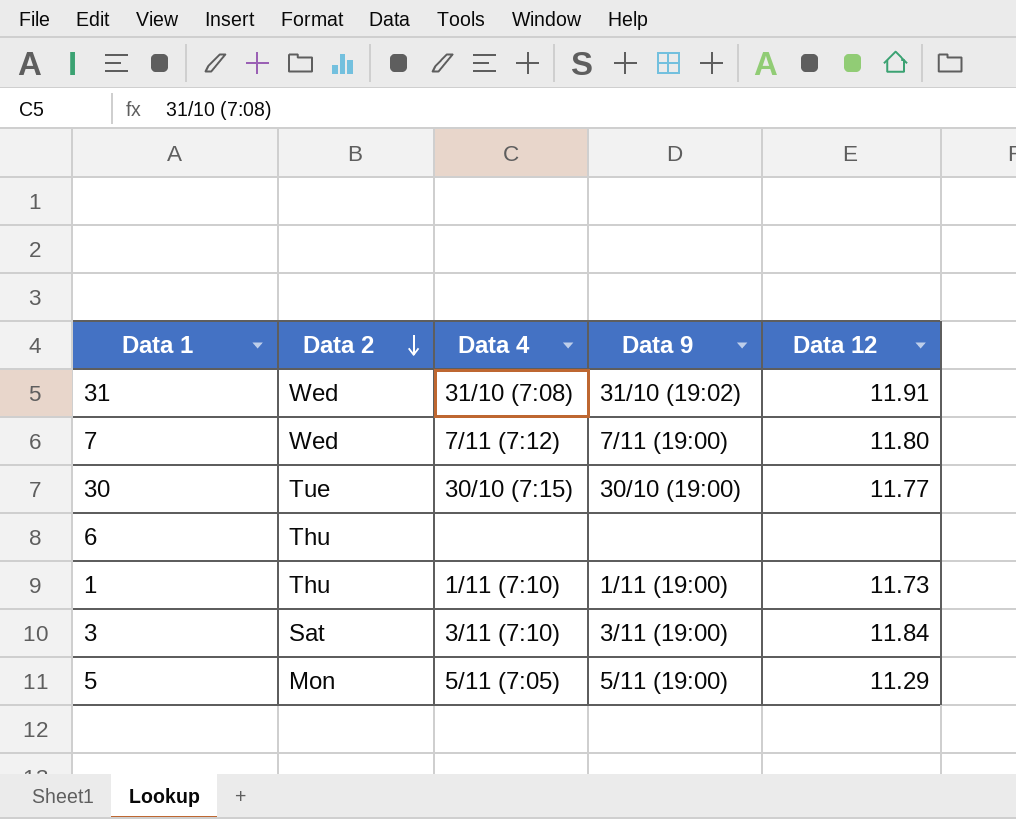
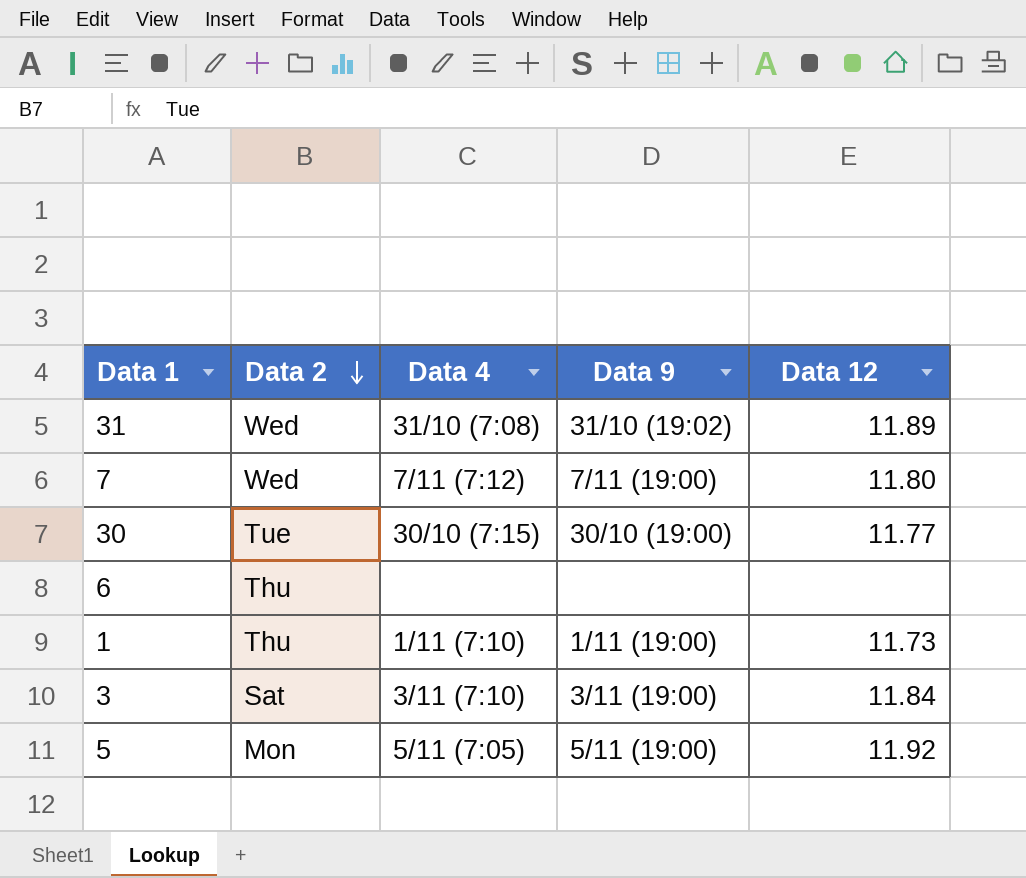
31 | Data 12: 11.91 -> 11.89
5 | Data 12: 11.29 -> 11.92

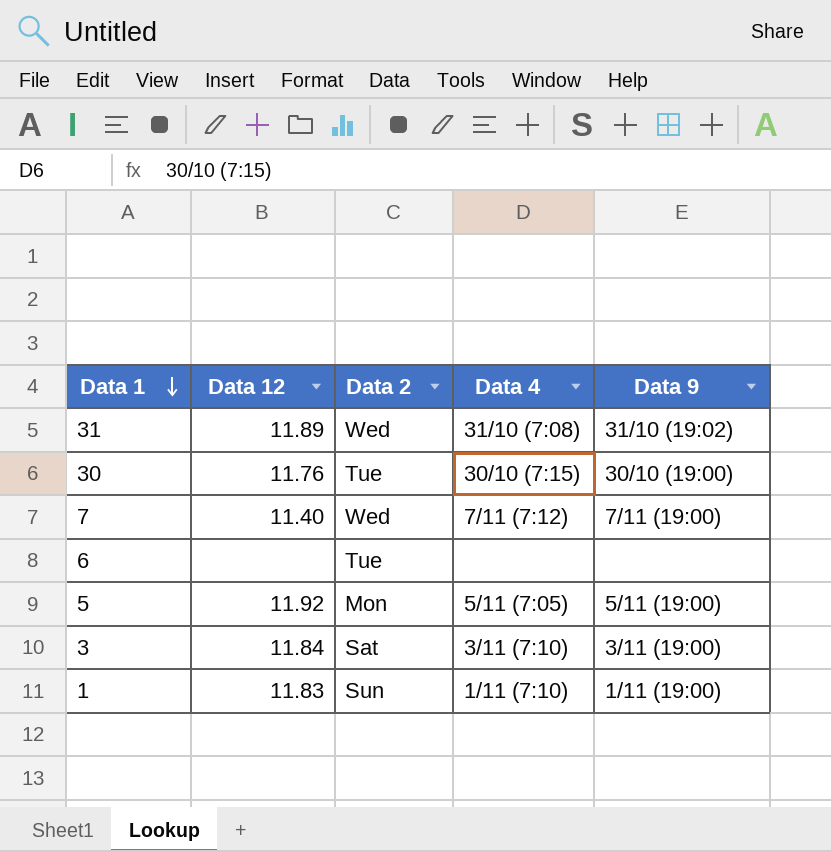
row order: Data 2 descending -> Data 1 descending
column Data 12 | position: 5 -> 2
30 | Data 12: 11.77 -> 11.76
7 | Data 12: 11.80 -> 11.40
6 | Data 2: Thu -> Tue
1 | Data 12: 11.73 -> 11.83
1 | Data 2: Thu -> Sun

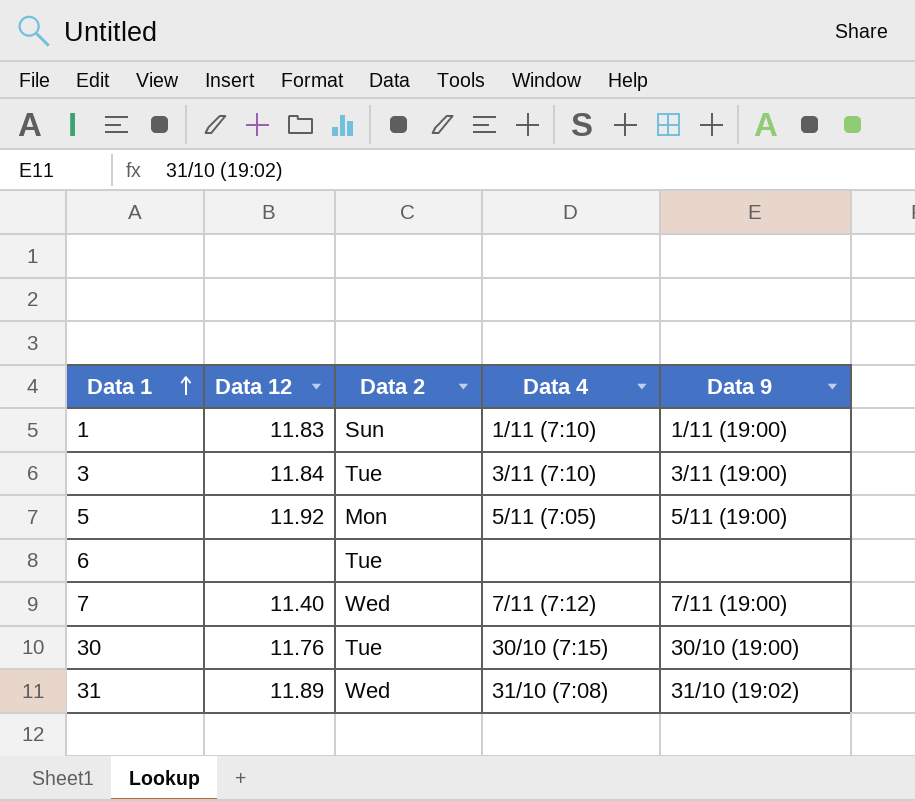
row order: Data 1 descending -> Data 1 ascending
3 | Data 2: Sat -> Tue

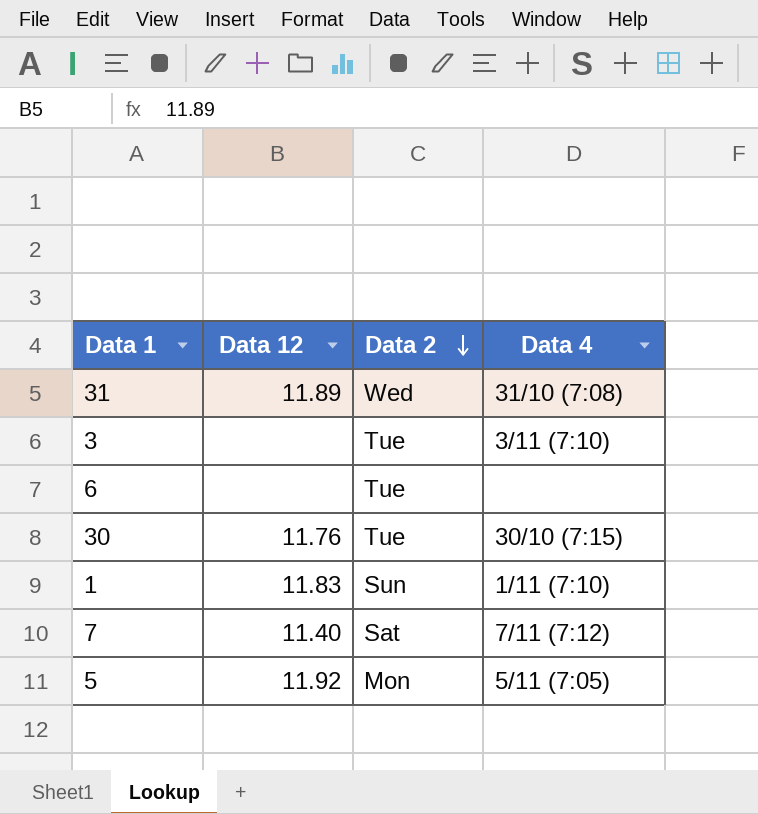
row order: Data 1 ascending -> Data 2 descending
column Data 9 | position: 5 -> none
3 | Data 12: 11.84 -> none
7 | Data 2: Wed -> Sat

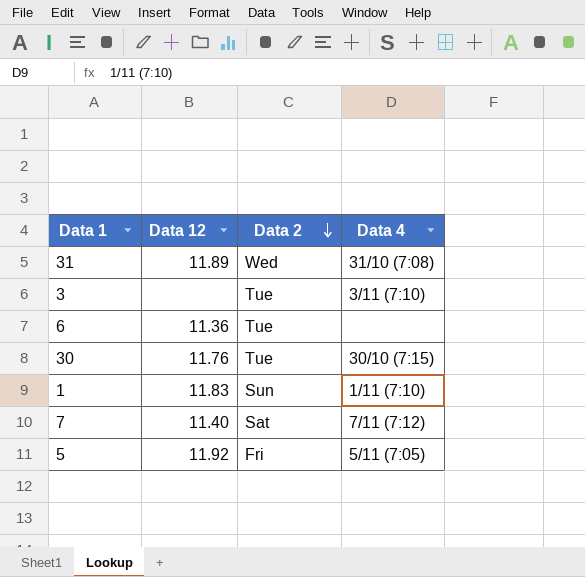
6 | Data 12: none -> 11.36
5 | Data 2: Mon -> Fri

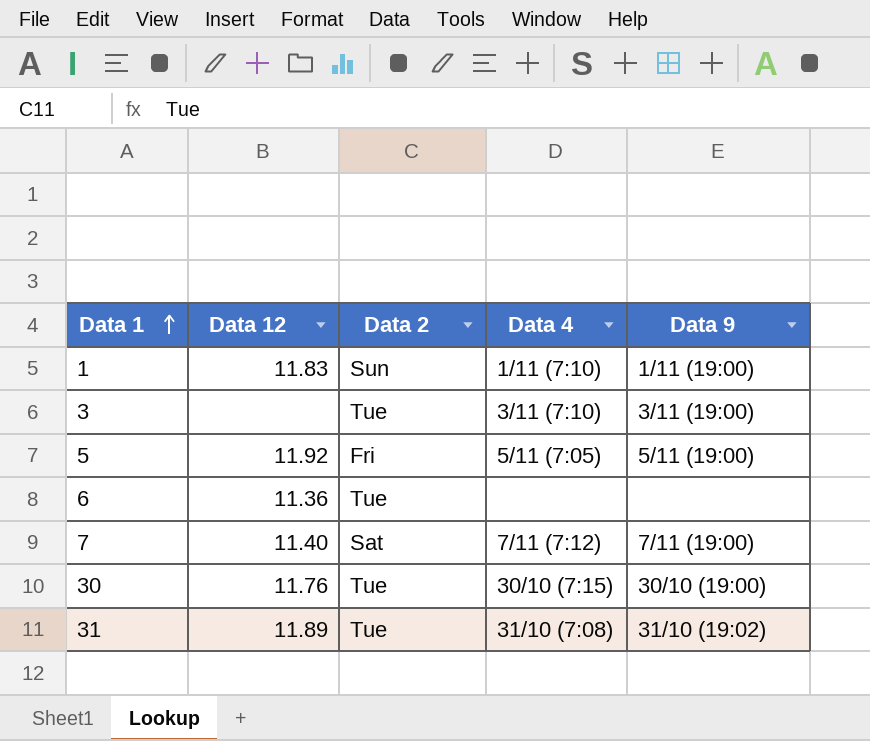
row order: Data 2 descending -> Data 1 ascending
column Data 9 | position: none -> 5
31 | Data 2: Wed -> Tue

